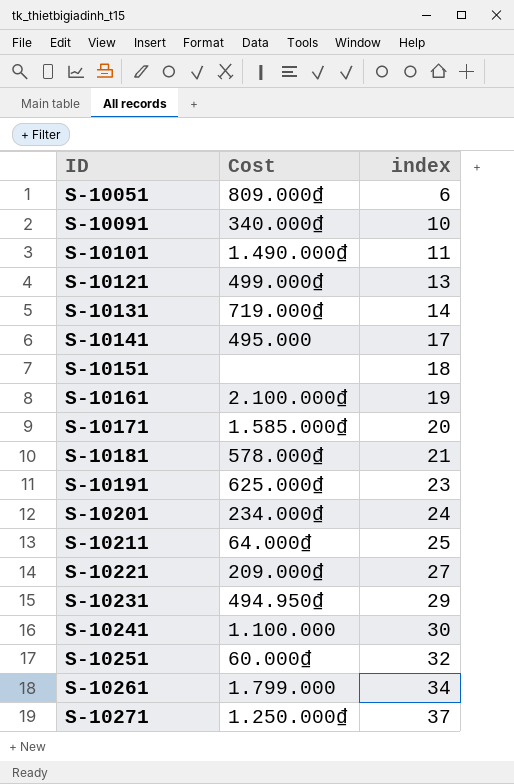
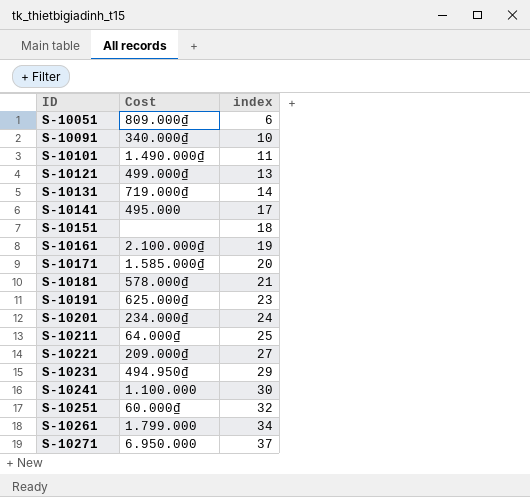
S-10271 | Cost: 1.250.000₫ -> 6.950.000

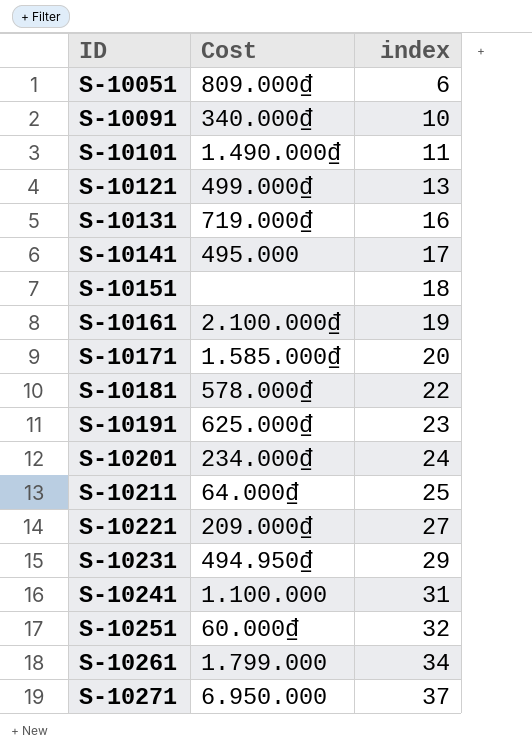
S-10131 | index: 14 -> 16
S-10181 | index: 21 -> 22
S-10241 | index: 30 -> 31

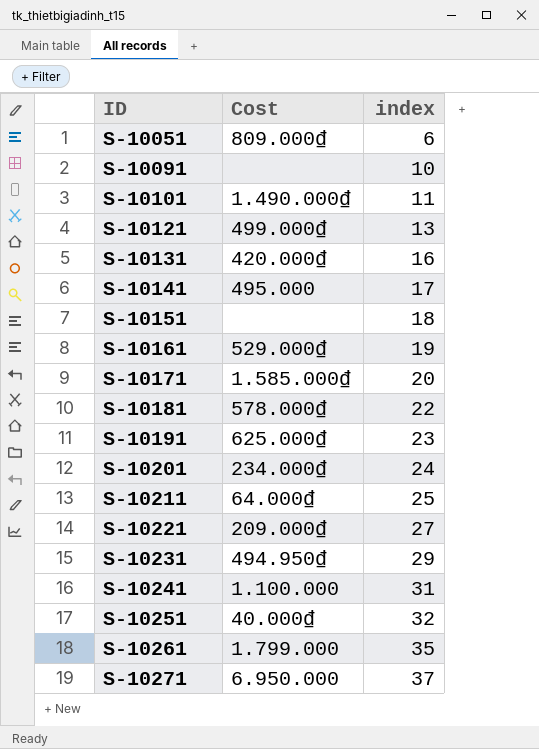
S-10091 | Cost: 340.000₫ -> none
S-10131 | Cost: 719.000₫ -> 420.000₫
S-10161 | Cost: 2.100.000₫ -> 529.000₫
S-10251 | Cost: 60.000₫ -> 40.000₫
S-10261 | index: 34 -> 35

